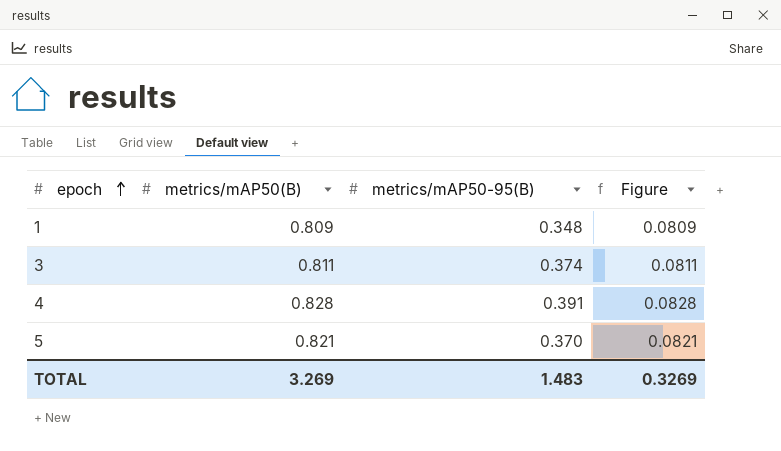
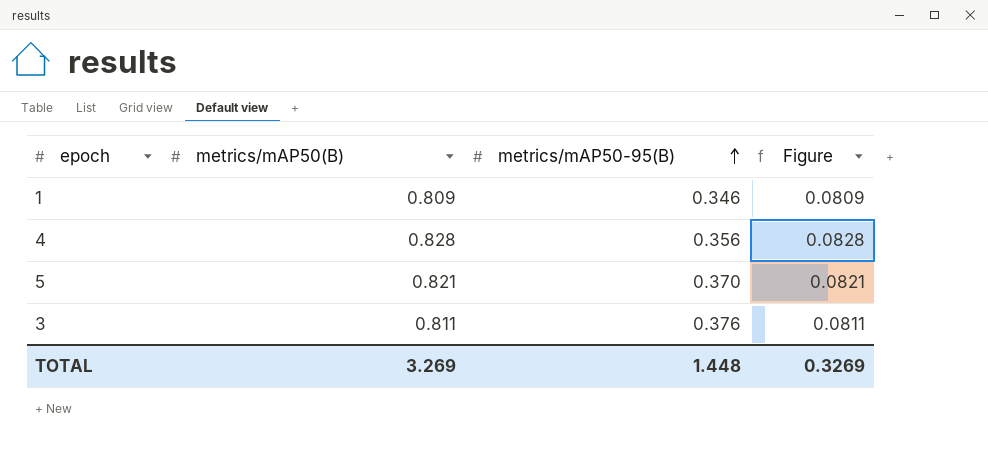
row order: epoch ascending -> metrics/mAP50-95(B) ascending
1 | metrics/mAP50-95(B): 0.348 -> 0.346
4 | metrics/mAP50-95(B): 0.391 -> 0.356
3 | metrics/mAP50-95(B): 0.374 -> 0.376
TOTAL | metrics/mAP50-95(B): 1.483 -> 1.448

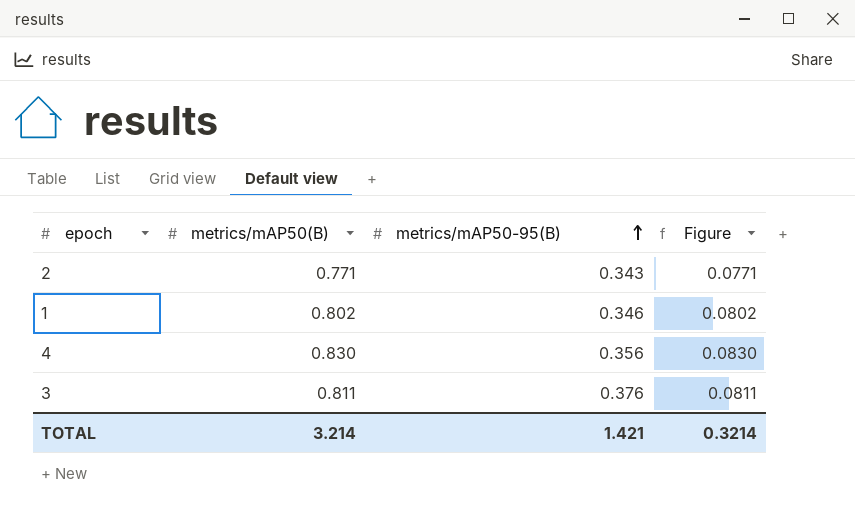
row 5: 0.821 | 0.370 | 0.0821 -> none
row 2: none -> 0.771 | 0.343 | 0.0771
1 | metrics/mAP50(B): 0.809 -> 0.802
1 | Figure: 0.0809 -> 0.0802
4 | metrics/mAP50(B): 0.828 -> 0.830
4 | Figure: 0.0828 -> 0.0830
TOTAL | metrics/mAP50(B): 3.269 -> 3.214
TOTAL | metrics/mAP50-95(B): 1.448 -> 1.421
TOTAL | Figure: 0.3269 -> 0.3214

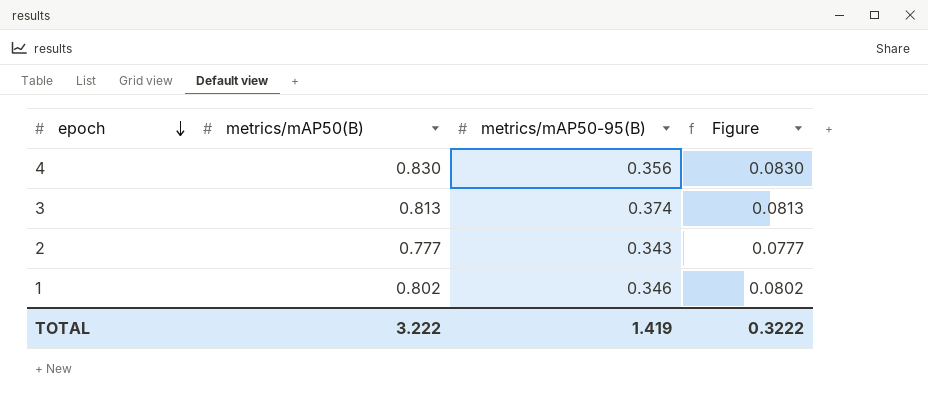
row order: metrics/mAP50-95(B) ascending -> epoch descending
3 | metrics/mAP50(B): 0.811 -> 0.813
3 | metrics/mAP50-95(B): 0.376 -> 0.374
3 | Figure: 0.0811 -> 0.0813
2 | metrics/mAP50(B): 0.771 -> 0.777
2 | Figure: 0.0771 -> 0.0777
TOTAL | metrics/mAP50(B): 3.214 -> 3.222
TOTAL | metrics/mAP50-95(B): 1.421 -> 1.419
TOTAL | Figure: 0.3214 -> 0.3222

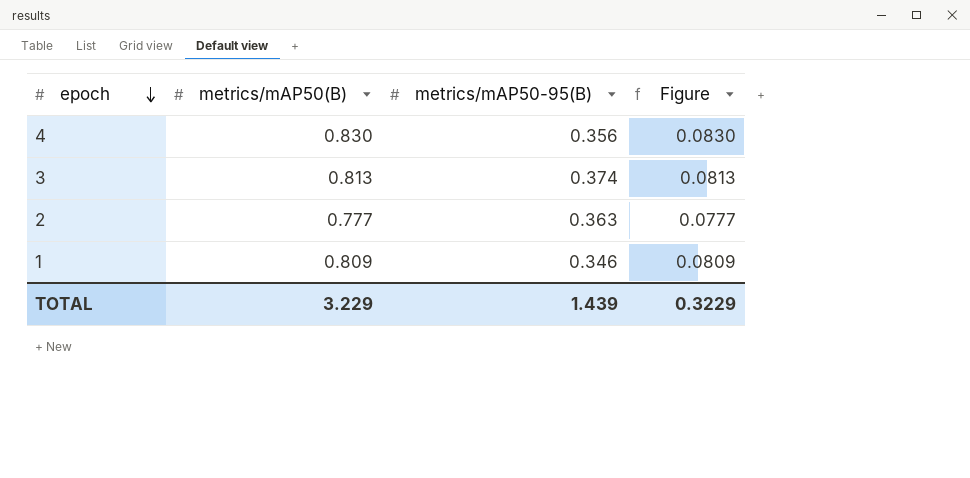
2 | metrics/mAP50-95(B): 0.343 -> 0.363
1 | metrics/mAP50(B): 0.802 -> 0.809
1 | Figure: 0.0802 -> 0.0809
TOTAL | metrics/mAP50(B): 3.222 -> 3.229
TOTAL | metrics/mAP50-95(B): 1.419 -> 1.439
TOTAL | Figure: 0.3222 -> 0.3229

